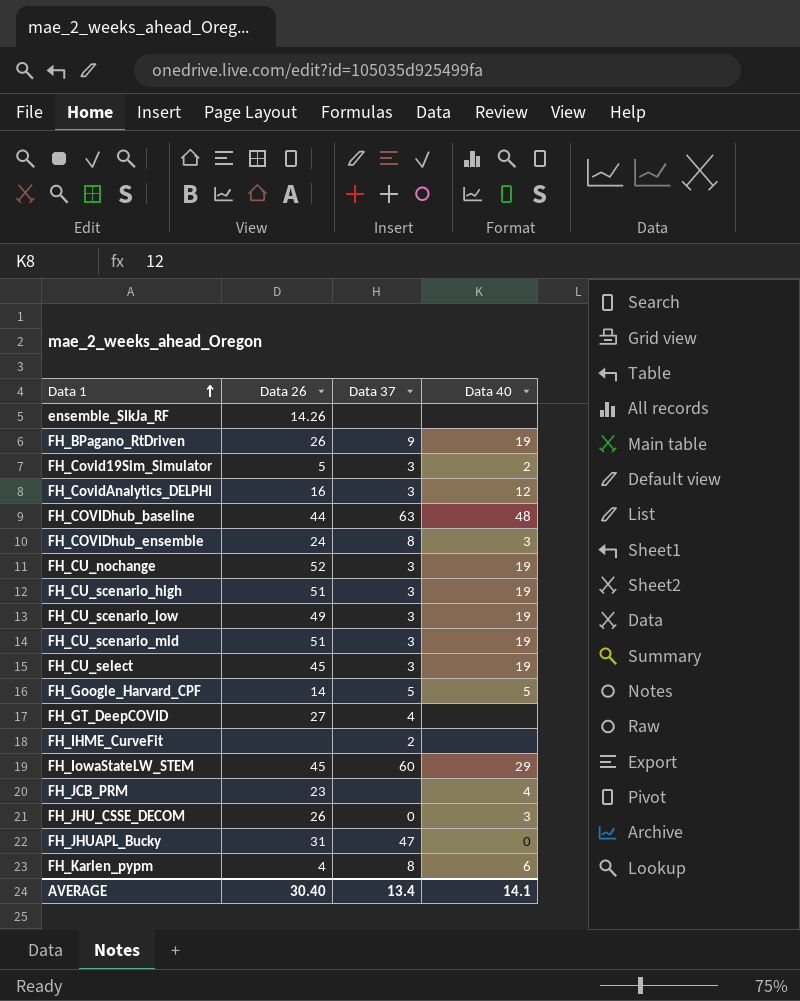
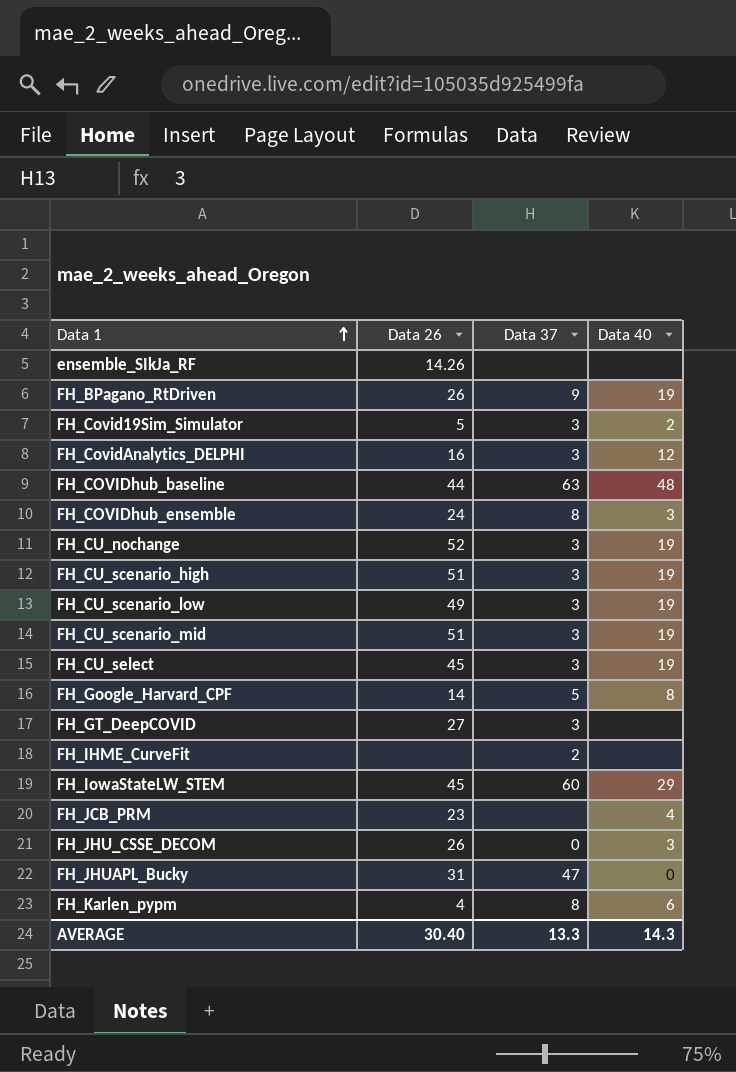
FH_Google_Harvard_CPF | Data 40: 5 -> 8
FH_GT_DeepCOVID | Data 37: 4 -> 3
AVERAGE | Data 37: 13.4 -> 13.3
AVERAGE | Data 40: 14.1 -> 14.3

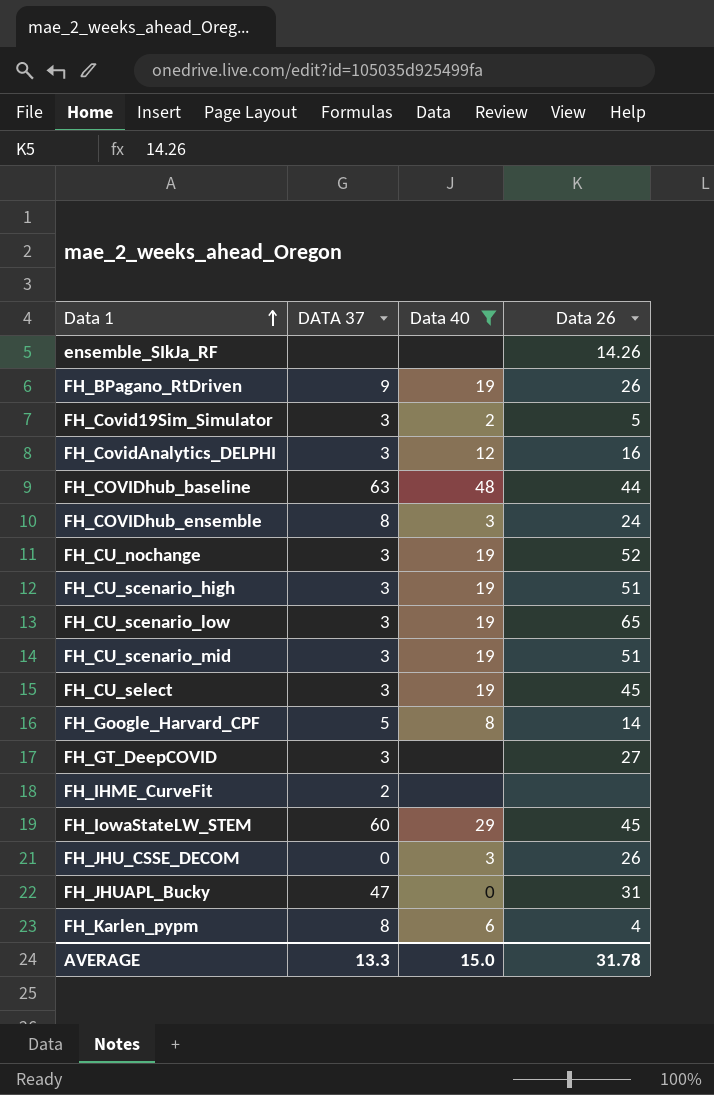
filter: none -> Data 40 != 4
column name: Data 37 -> DATA 37
column Data 26 | position: 2 -> 4
FH_CU_scenario_low | Data 26: 49 -> 65
AVERAGE | Data 40: 14.3 -> 15.0
AVERAGE | Data 26: 30.40 -> 31.78

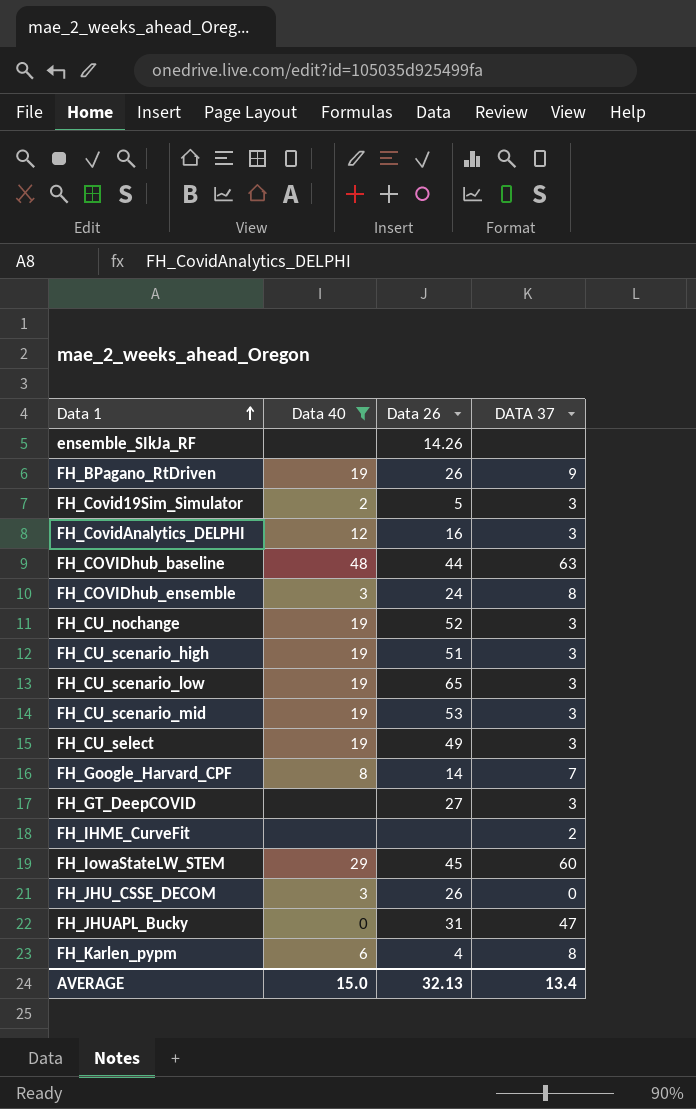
column DATA 37 | position: 2 -> 4
FH_CU_scenario_mid | Data 26: 51 -> 53
FH_CU_select | Data 26: 45 -> 49
FH_Google_Harvard_CPF | DATA 37: 5 -> 7
AVERAGE | Data 26: 31.78 -> 32.13
AVERAGE | DATA 37: 13.3 -> 13.4

